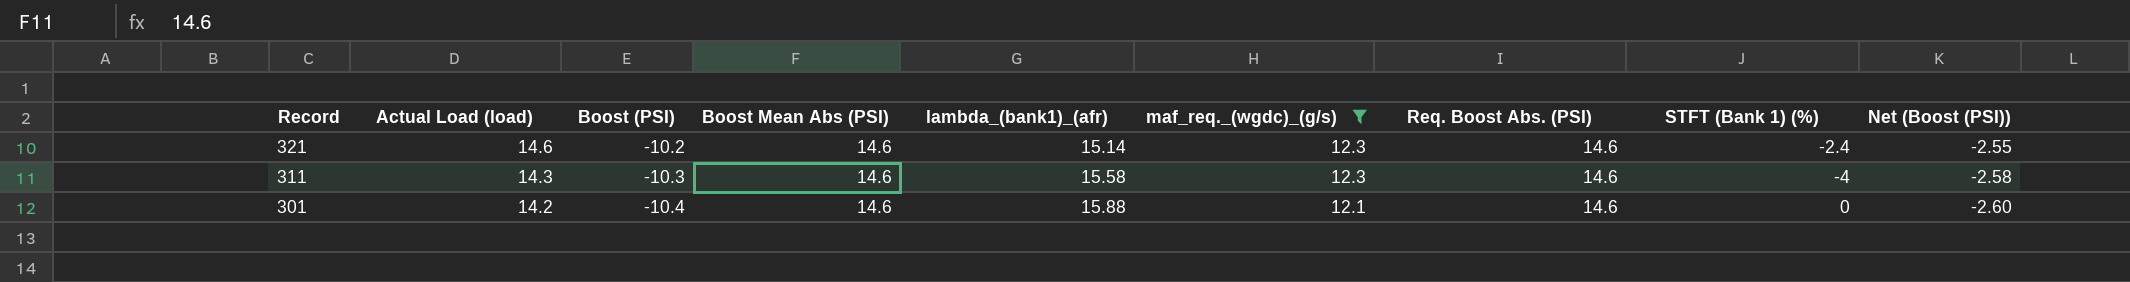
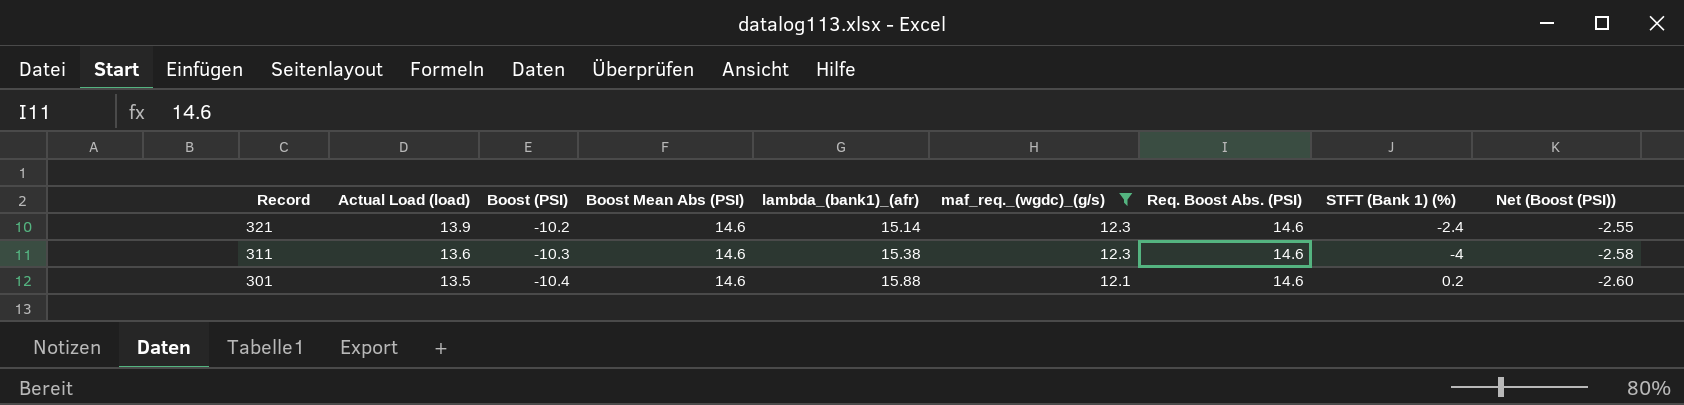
321 | Actual Load (load): 14.6 -> 13.9
311 | Actual Load (load): 14.3 -> 13.6
311 | lambda_(bank1)_(afr): 15.58 -> 15.38
301 | Actual Load (load): 14.2 -> 13.5
301 | STFT (Bank 1) (%): 0 -> 0.2

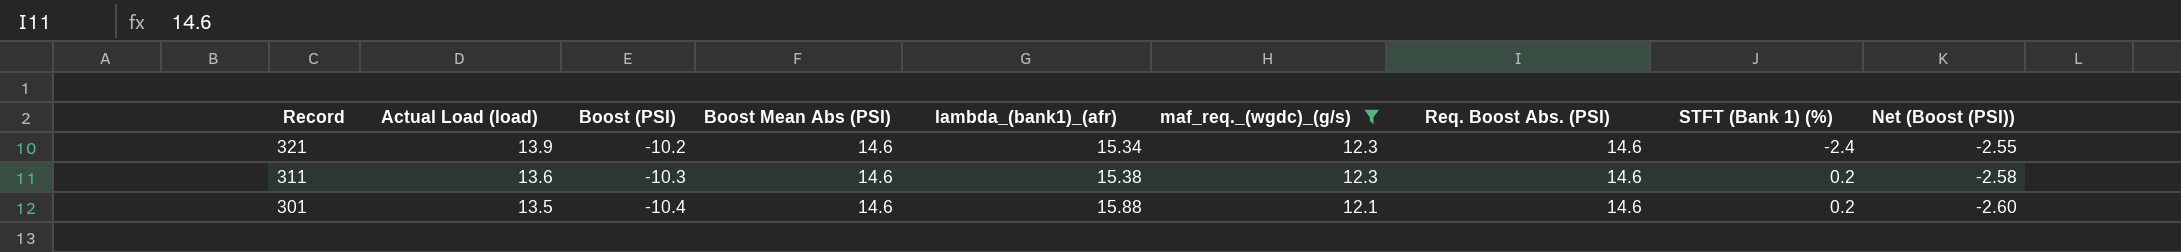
321 | lambda_(bank1)_(afr): 15.14 -> 15.34
311 | STFT (Bank 1) (%): -4 -> 0.2

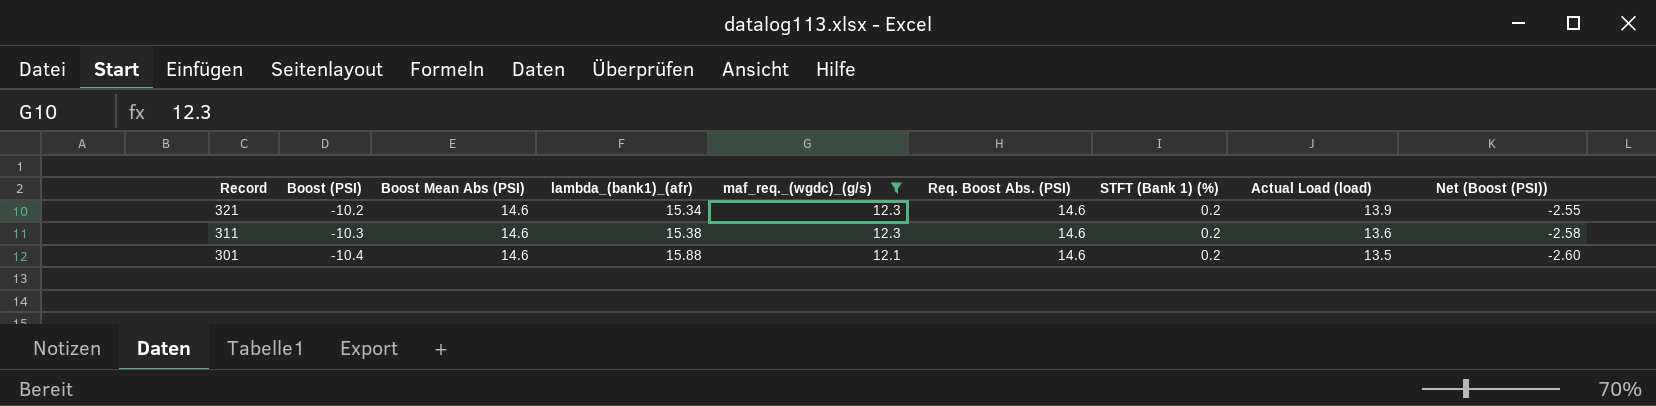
column Actual Load (load) | position: 2 -> 8
321 | STFT (Bank 1) (%): -2.4 -> 0.2

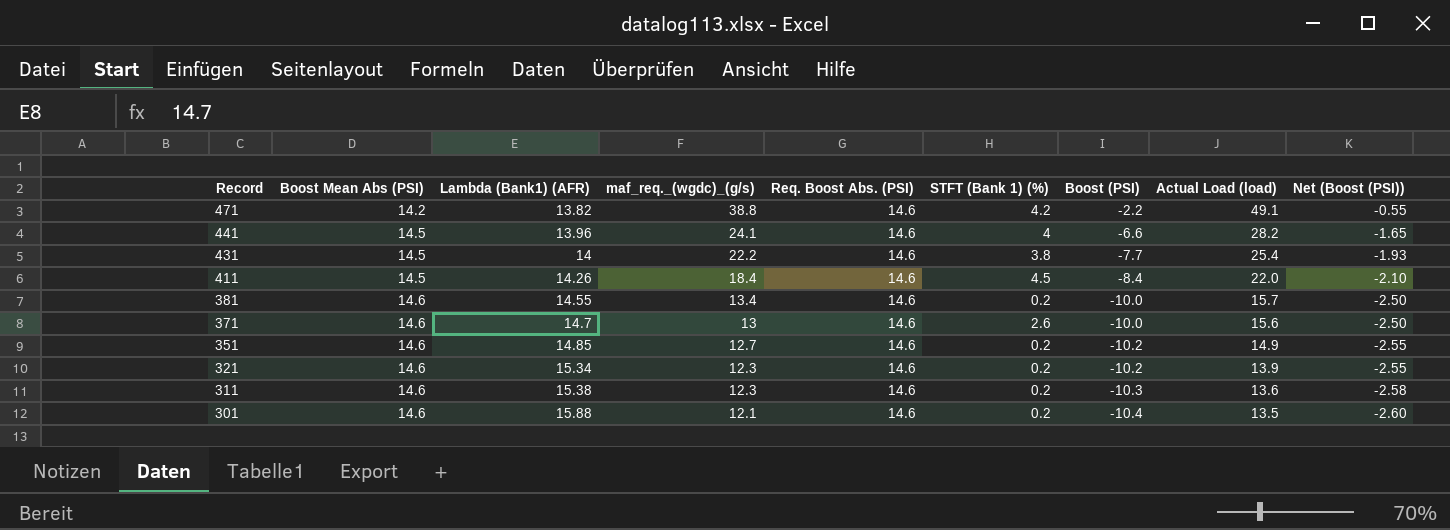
filter: maf_req._(wgdc)_(g/s) <= 12.3 -> none
column name: lambda_(bank1)_(afr) -> Lambda (Bank1) (AFR)
column Boost (PSI) | position: 2 -> 7

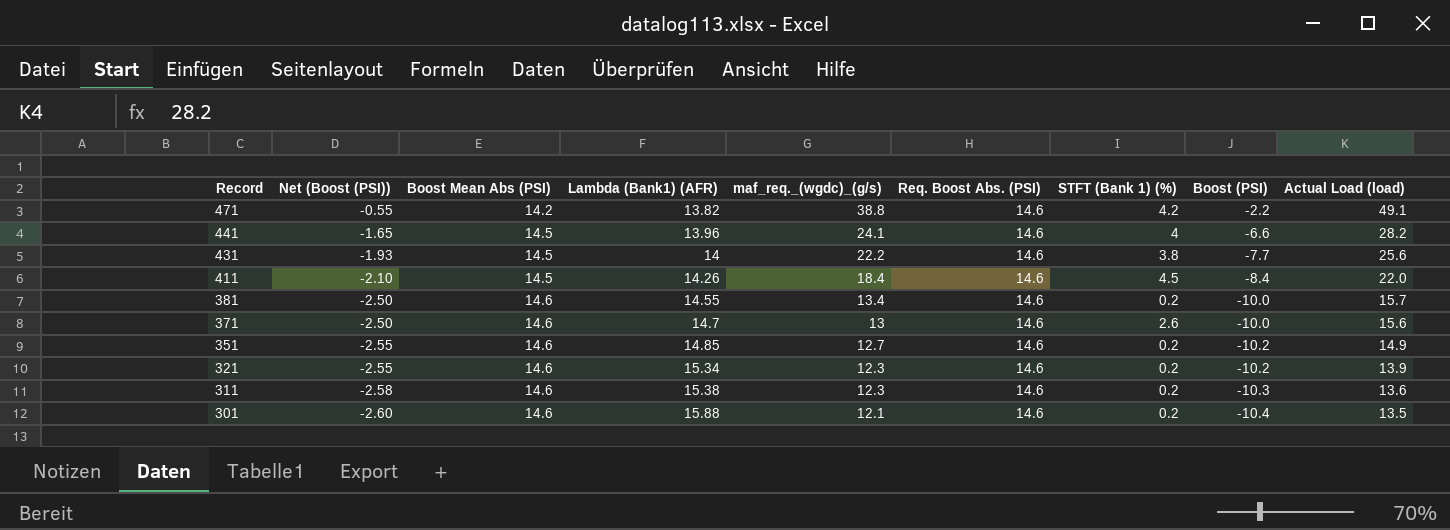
column Net (Boost (PSI)) | position: 9 -> 2
431 | Actual Load (load): 25.4 -> 25.6

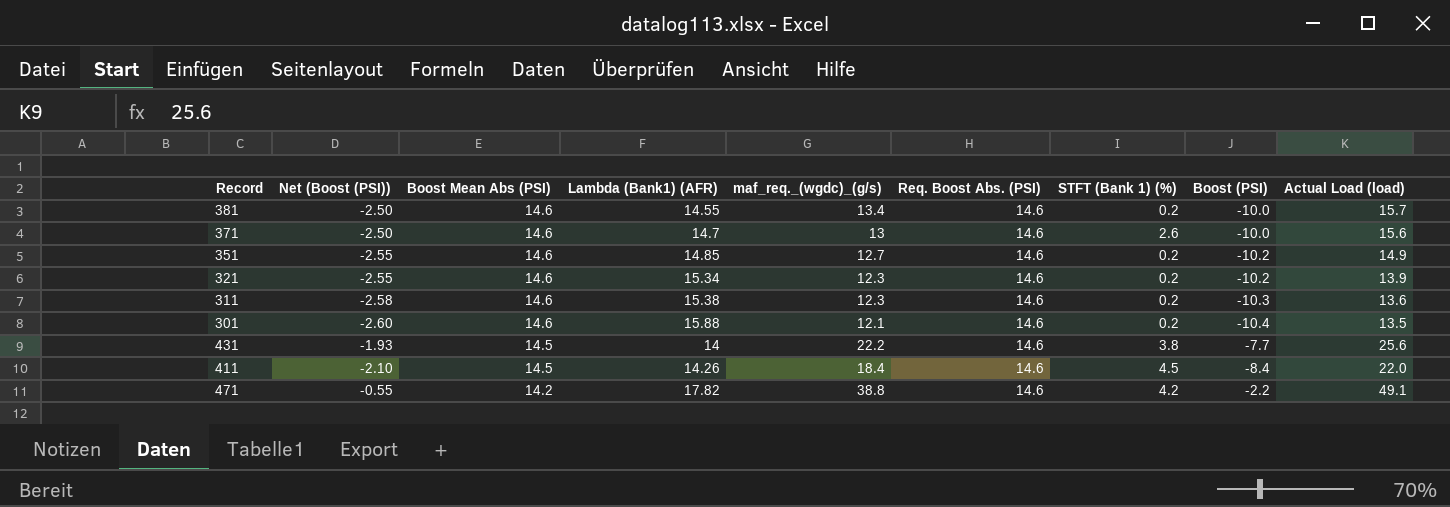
row order: Record descending -> Boost Mean Abs (PSI) descending
row 441: -1.65 | 14.5 | 13.96 | 24.1 | 14.6 | 4 | -6.6 | 28.2 -> none
471 | Lambda (Bank1) (AFR): 13.82 -> 17.82

